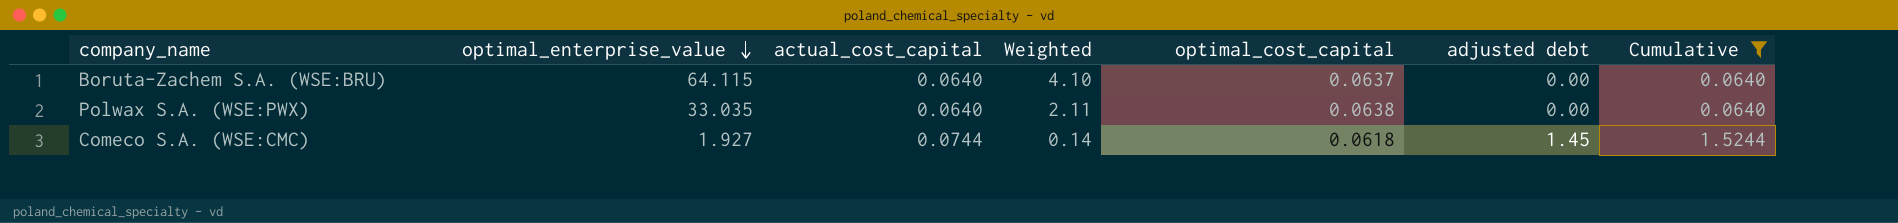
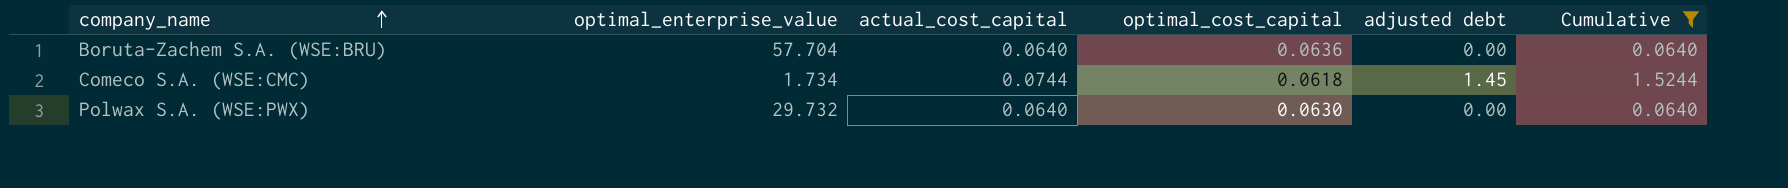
row order: optimal_enterprise_value descending -> company_name ascending
column Weighted | formula: [optimal_enterprise_value] * [actual_cost_capital] -> none
Boruta-Zachem S.A. (WSE:BRU) | optimal_enterprise_value: 64.115 -> 57.704
Boruta-Zachem S.A. (WSE:BRU) | optimal_cost_capital: 0.0637 -> 0.0636
Comeco S.A. (WSE:CMC) | optimal_enterprise_value: 1.927 -> 1.734
Polwax S.A. (WSE:PWX) | optimal_enterprise_value: 33.035 -> 29.732
Polwax S.A. (WSE:PWX) | optimal_cost_capital: 0.0638 -> 0.0630

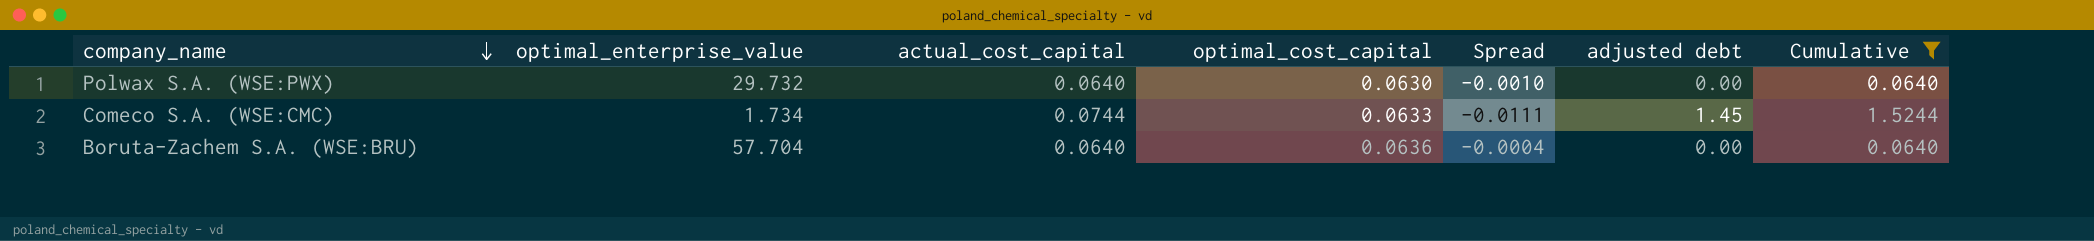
row order: company_name ascending -> company_name descending
column Spread | formula: none -> [optimal_cost_capital] - [actual_cost_capital]
Comeco S.A. (WSE:CMC) | optimal_cost_capital: 0.0618 -> 0.0633

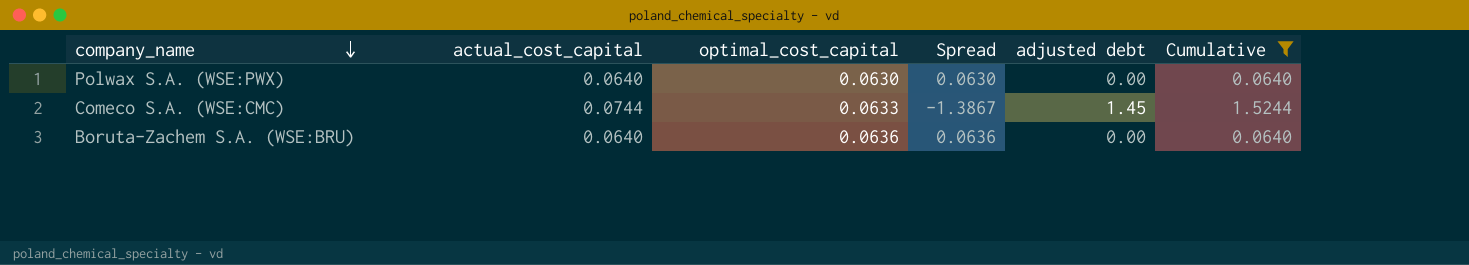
column optimal_enterprise_value | position: 2 -> none
column Spread | formula: [optimal_cost_capital] - [actual_cost_capital] -> [optimal_cost_capital] - [adjusted debt]

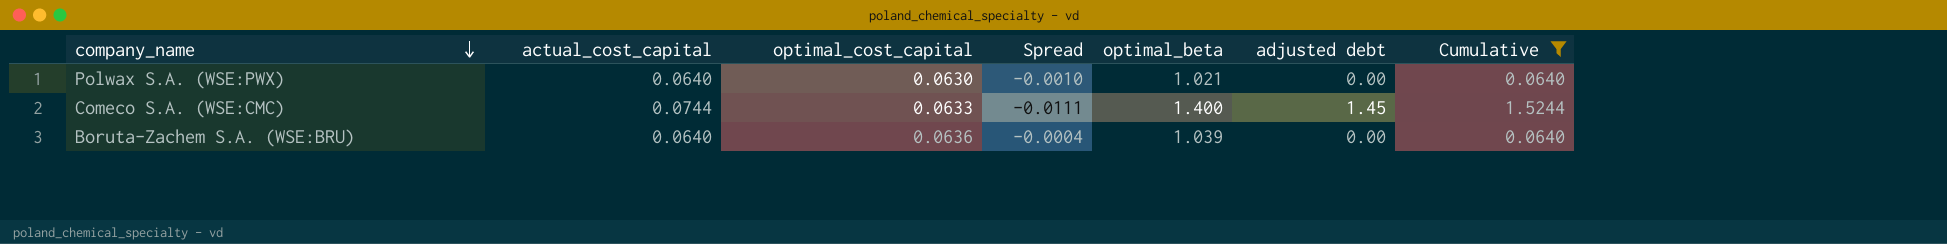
column Spread | formula: [optimal_cost_capital] - [adjusted debt] -> [optimal_cost_capital] - [actual_cost_capital]
column optimal_beta | position: none -> 5

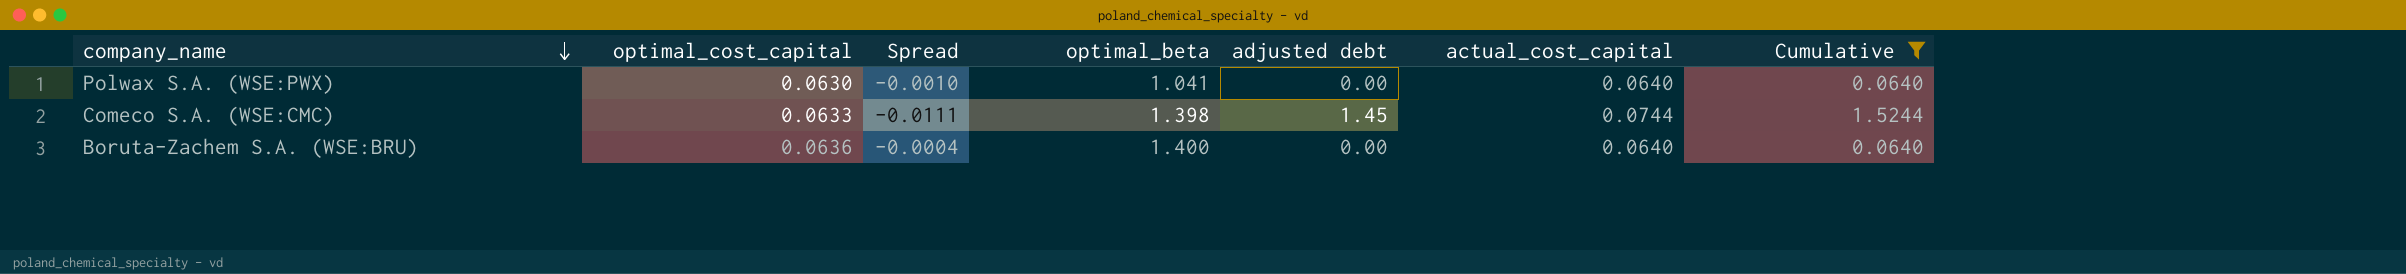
column actual_cost_capital | position: 2 -> 6
Polwax S.A. (WSE:PWX) | optimal_beta: 1.021 -> 1.041
Comeco S.A. (WSE:CMC) | optimal_beta: 1.400 -> 1.398
Boruta-Zachem S.A. (WSE:BRU) | optimal_beta: 1.039 -> 1.400

